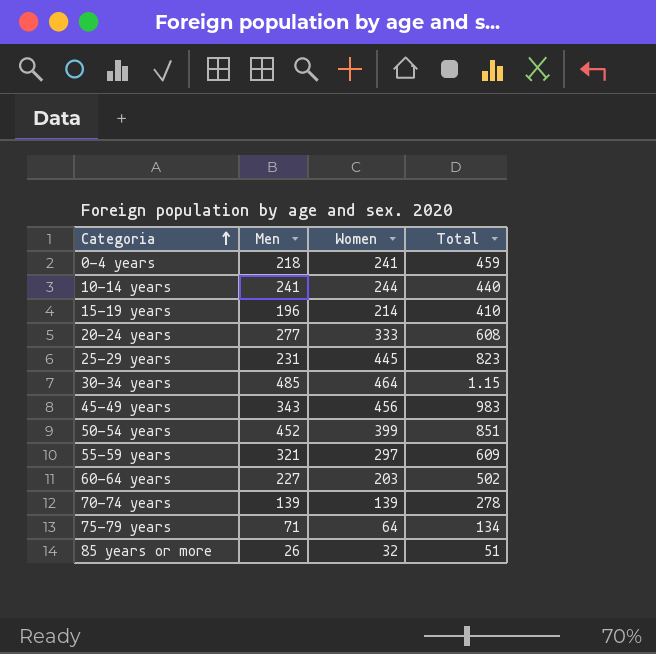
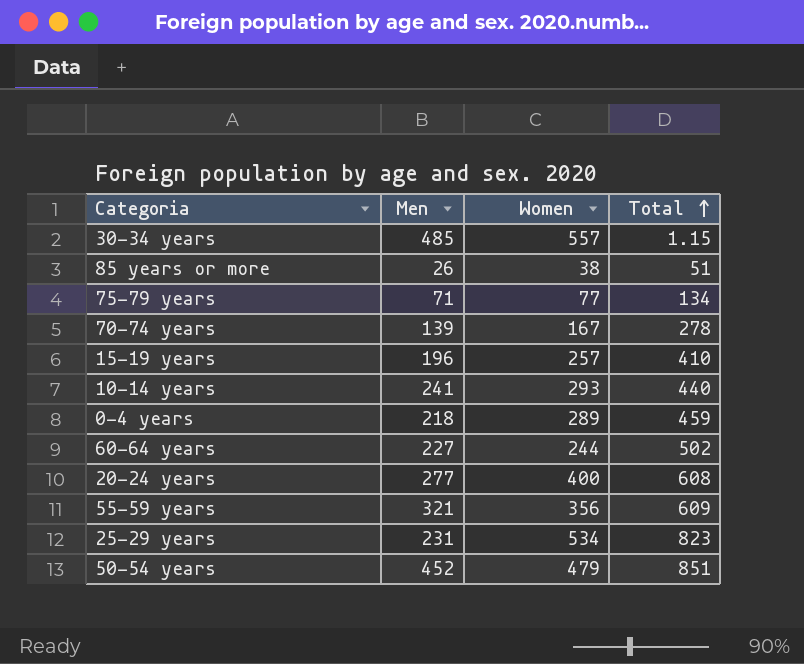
row order: Categoria ascending -> Total ascending
row 45-49 years: 343 | 456 | 983 -> none
30-34 years | Women: 464 -> 557
85 years or more | Women: 32 -> 38
75-79 years | Women: 64 -> 77
70-74 years | Women: 139 -> 167
15-19 years | Women: 214 -> 257
10-14 years | Women: 244 -> 293
0-4 years | Women: 241 -> 289
60-64 years | Women: 203 -> 244
20-24 years | Women: 333 -> 400
55-59 years | Women: 297 -> 356
25-29 years | Women: 445 -> 534
50-54 years | Women: 399 -> 479

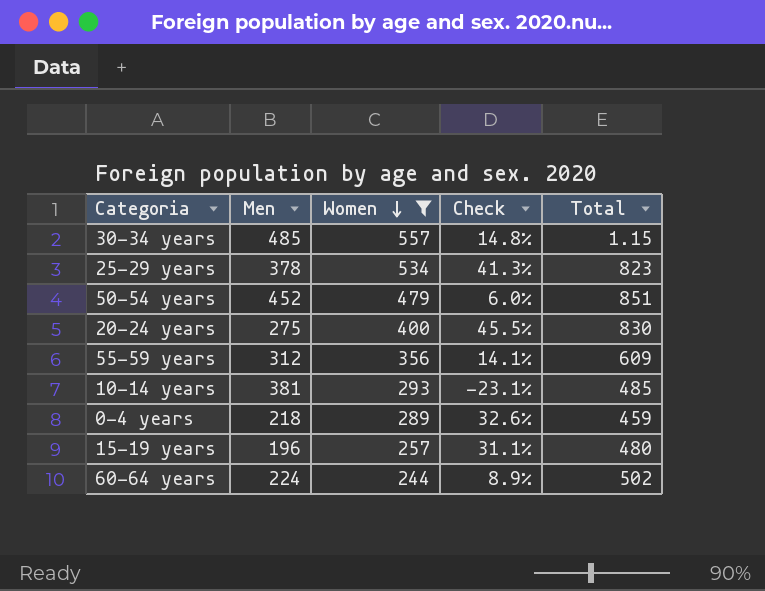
filter: none -> Women >= 244
row order: Total ascending -> Women descending
column Check | formula: none -> ([Women] - [Men]) / [Men]
25-29 years | Men: 231 -> 378
20-24 years | Men: 277 -> 275
20-24 years | Total: 608 -> 830
55-59 years | Men: 321 -> 312
10-14 years | Men: 241 -> 381
10-14 years | Total: 440 -> 485
15-19 years | Total: 410 -> 480
60-64 years | Men: 227 -> 224

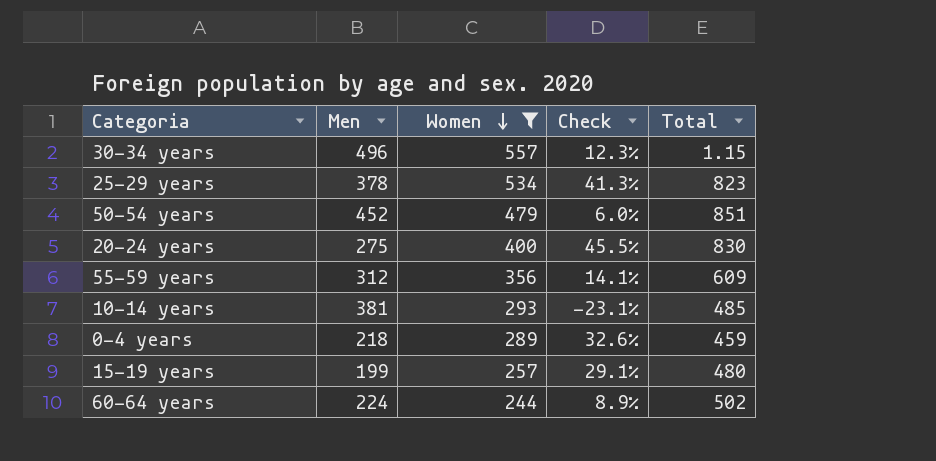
30-34 years | Men: 485 -> 496
30-34 years | Check: 14.8% -> 12.3%
15-19 years | Men: 196 -> 199
15-19 years | Check: 31.1% -> 29.1%

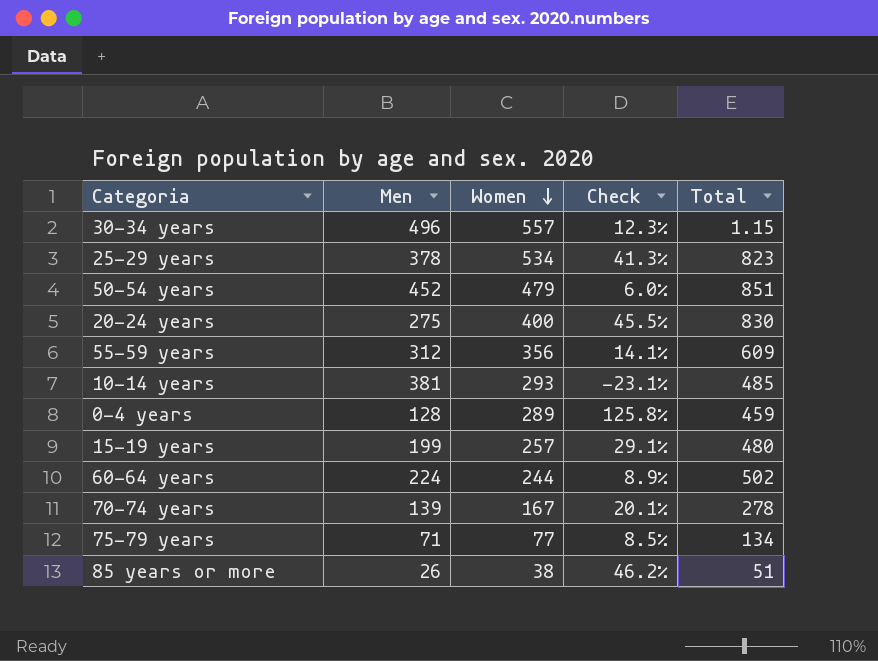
filter: Women >= 244 -> none
0-4 years | Men: 218 -> 128
0-4 years | Check: 32.6% -> 125.8%

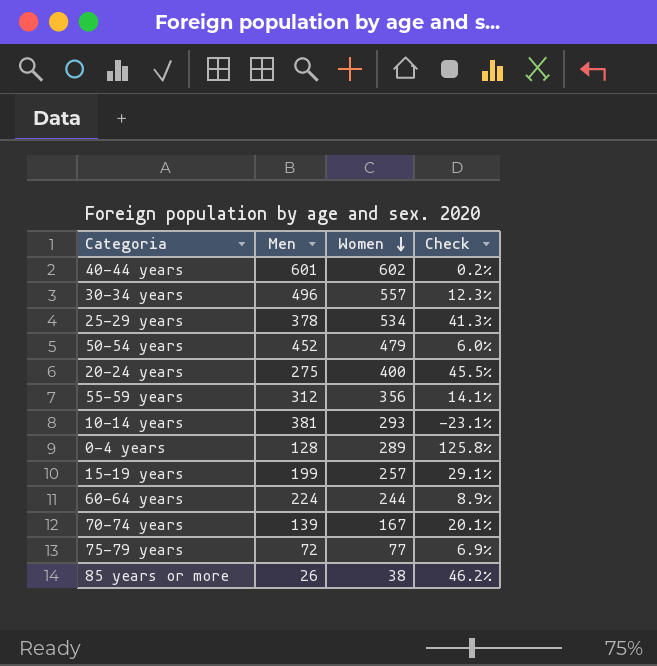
column Total | position: 5 -> none
row 40-44 years: none -> 601 | 602 | 0.2%
75-79 years | Men: 71 -> 72
75-79 years | Check: 8.5% -> 6.9%

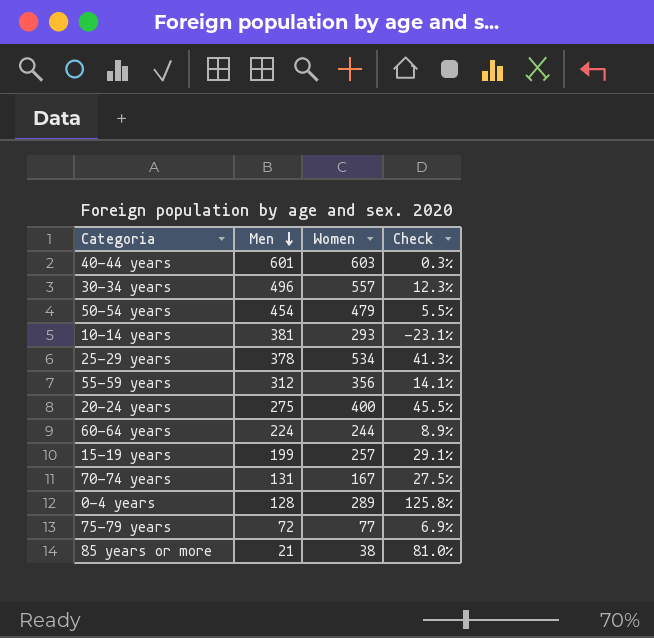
row order: Women descending -> Men descending
40-44 years | Women: 602 -> 603
40-44 years | Check: 0.2% -> 0.3%
50-54 years | Men: 452 -> 454
50-54 years | Check: 6.0% -> 5.5%
70-74 years | Men: 139 -> 131
70-74 years | Check: 20.1% -> 27.5%
85 years or more | Men: 26 -> 21
85 years or more | Check: 46.2% -> 81.0%

